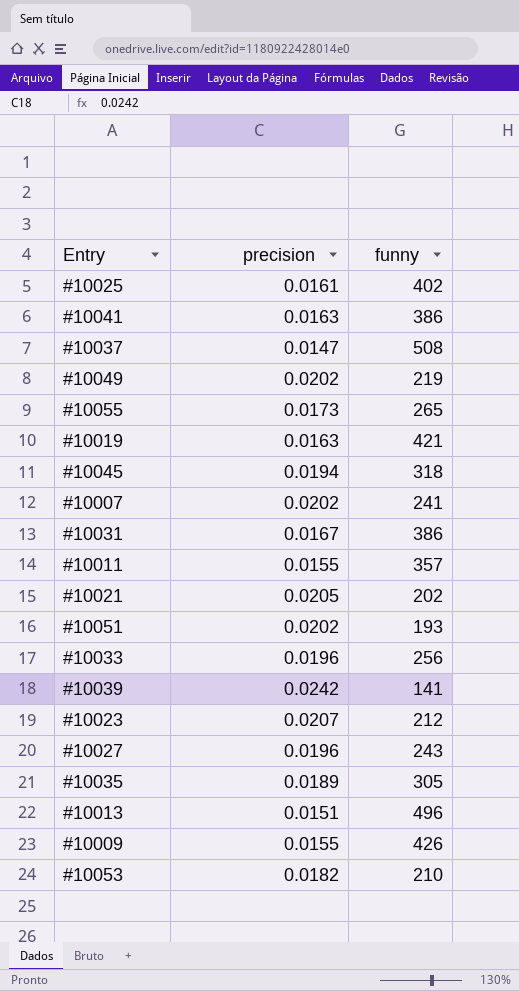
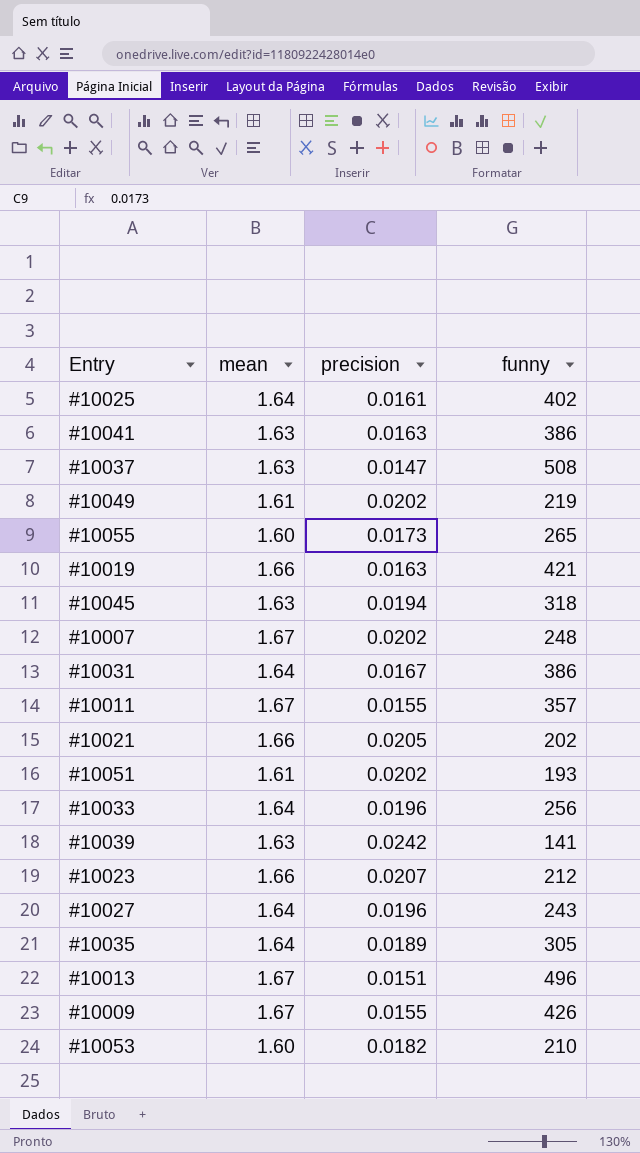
column mean | position: none -> 2
#10007 | funny: 241 -> 248

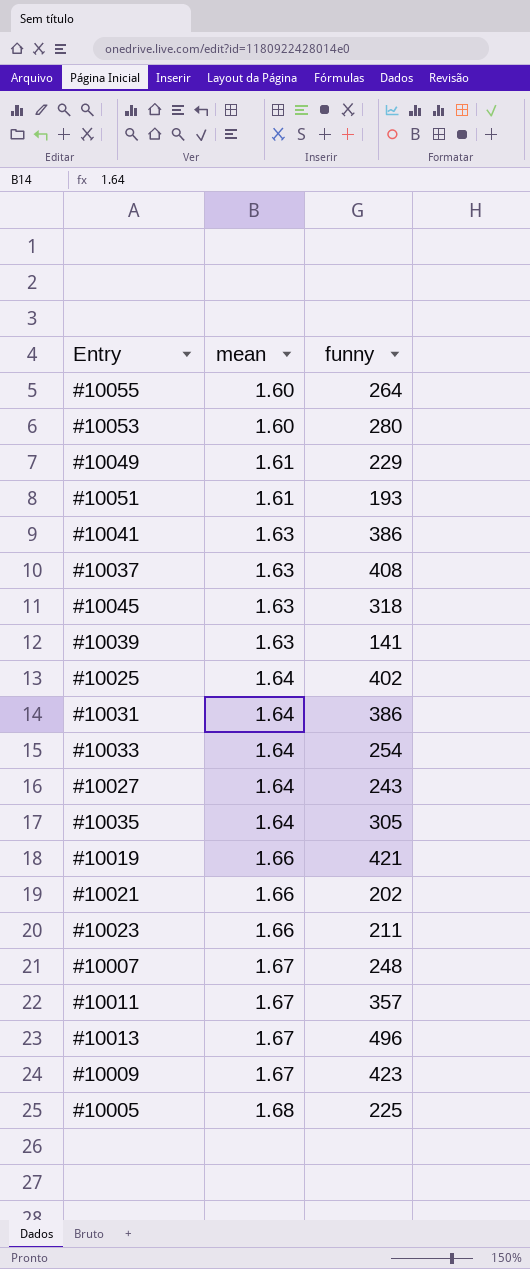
row order: none -> mean ascending
column precision | position: 3 -> none
#10055 | funny: 265 -> 264
#10053 | funny: 210 -> 280
#10049 | funny: 219 -> 229
#10037 | funny: 508 -> 408
#10033 | funny: 256 -> 254
#10023 | funny: 212 -> 211
#10009 | funny: 426 -> 423
row #10005: none -> 1.68 | 225

